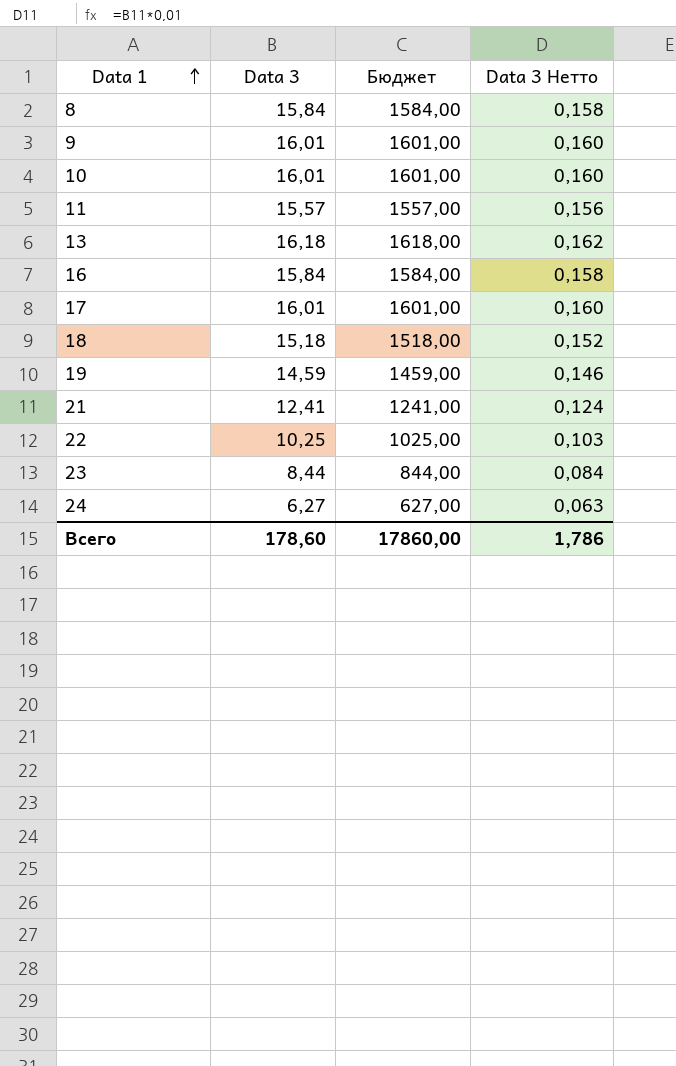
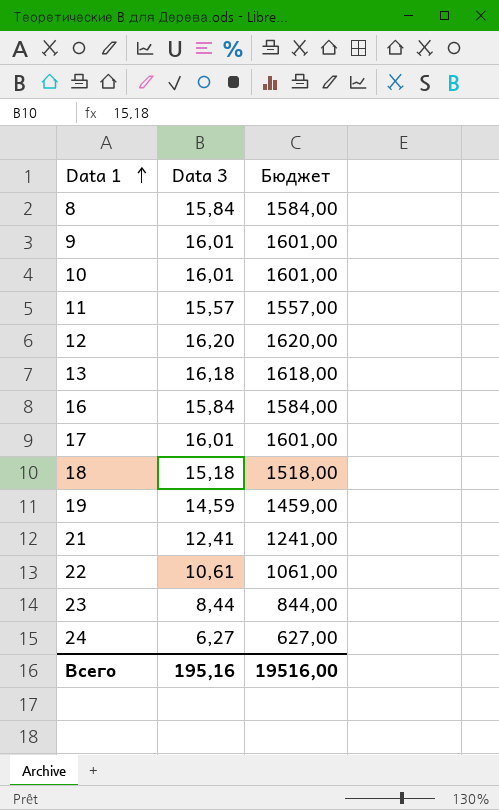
column Data 3 Нетто | formula: [Data 3] * 0,01 -> none
row 12: none -> 16,20 | 1620,00
22 | Data 3: 10,25 -> 10,61
22 | Бюджет: 1025,00 -> 1061,00
Всего | Data 3: 178,60 -> 195,16
Всего | Бюджет: 17860,00 -> 19516,00

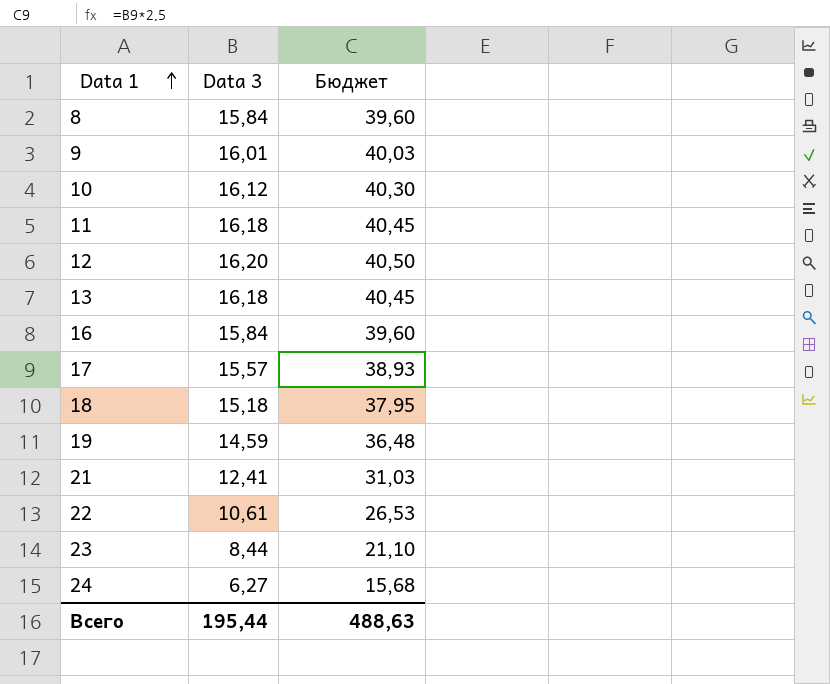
column Бюджет | formula: [Data 3] * 100 -> [Data 3] * 2,5
10 | Data 3: 16,01 -> 16,12
11 | Data 3: 15,57 -> 16,18
17 | Data 3: 16,01 -> 15,57
Всего | Data 3: 195,16 -> 195,44
Всего | Бюджет: 19516,00 -> 488,63

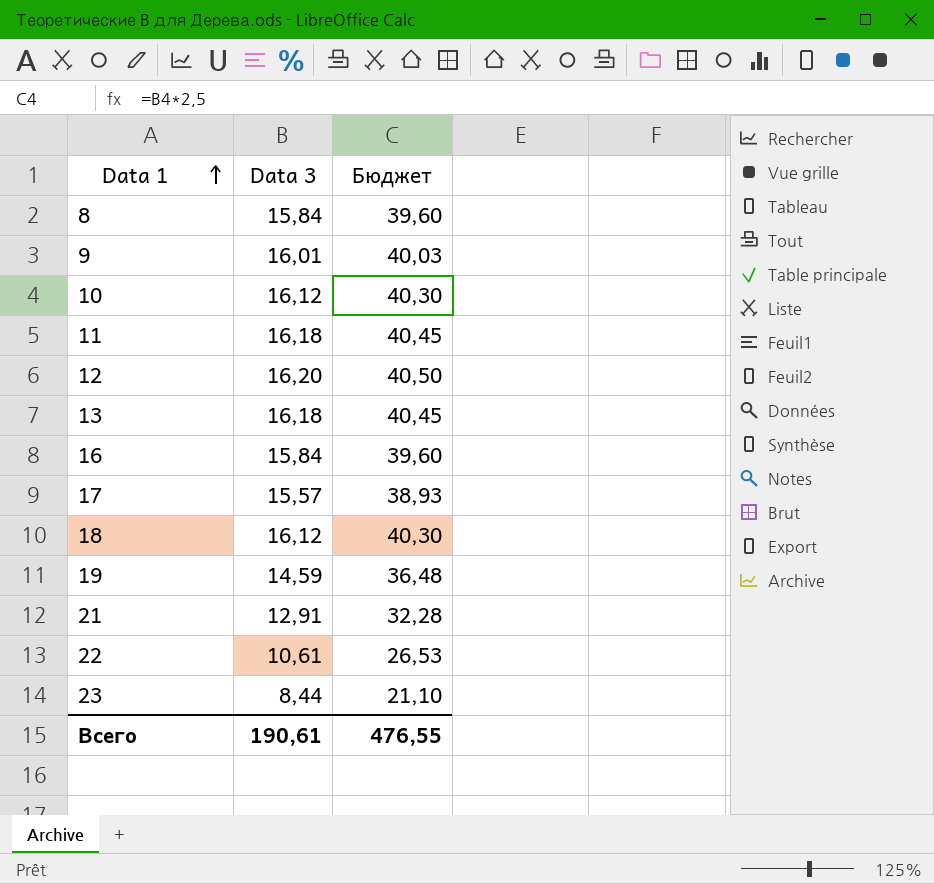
row 24: 6,27 | 15,68 -> none
18 | Data 3: 15,18 -> 16,12
18 | Бюджет: 37,95 -> 40,30
21 | Data 3: 12,41 -> 12,91
21 | Бюджет: 31,03 -> 32,28
Всего | Data 3: 195,44 -> 190,61
Всего | Бюджет: 488,63 -> 476,55

